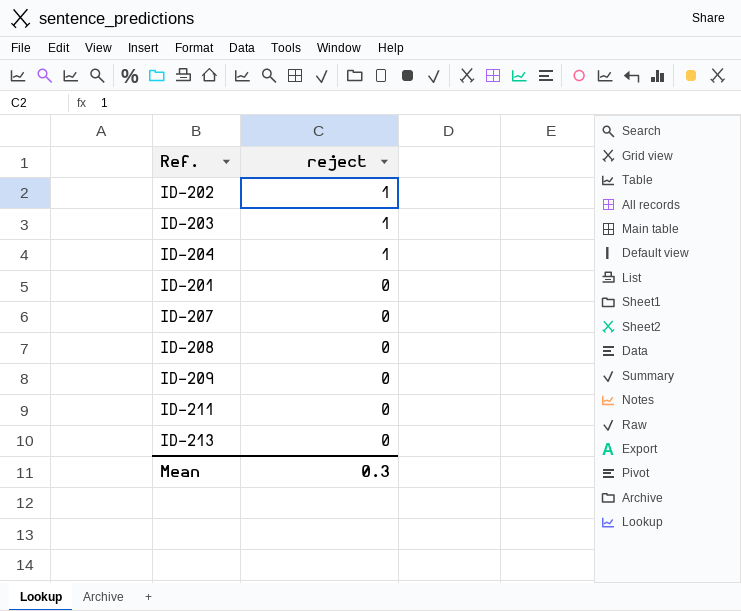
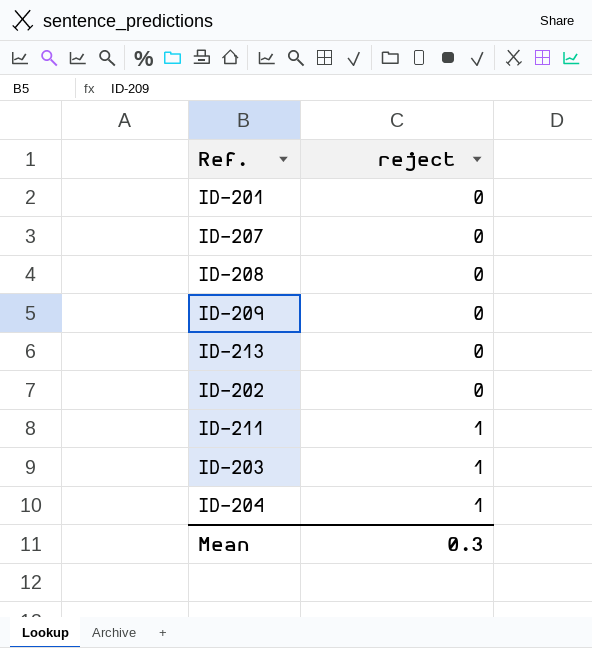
row order: reject descending -> reject ascending
ID-202 | reject: 1 -> 0
ID-211 | reject: 0 -> 1

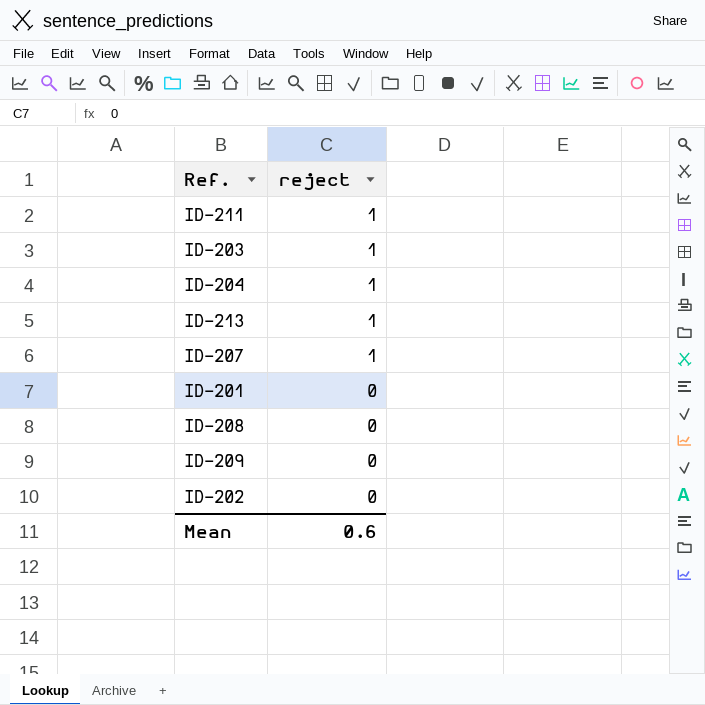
row order: reject ascending -> reject descending
ID-213 | reject: 0 -> 1
ID-207 | reject: 0 -> 1
Mean | reject: 0.3 -> 0.6

